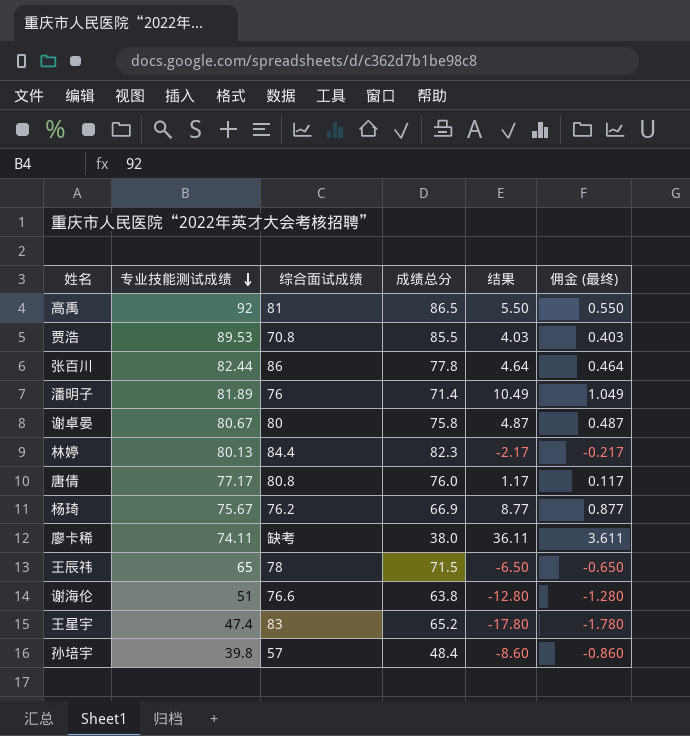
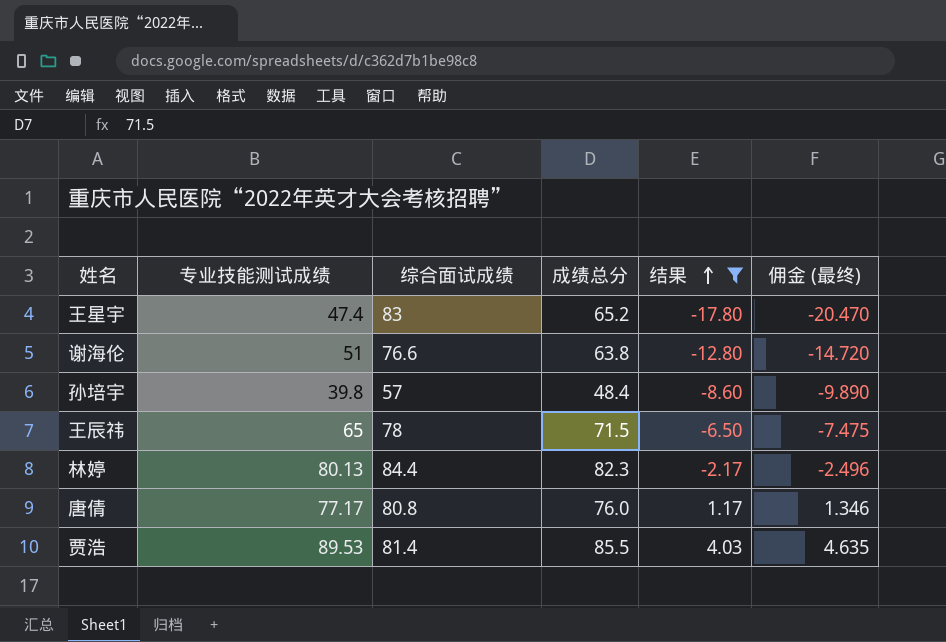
filter: none -> 结果 <= 4.03
row order: 专业技能测试成绩 descending -> 结果 ascending
column 佣金 (最终) | formula: [结果] * 0.1 -> [结果] * 1.15
贾浩 | 综合面试成绩: 70.8 -> 81.4

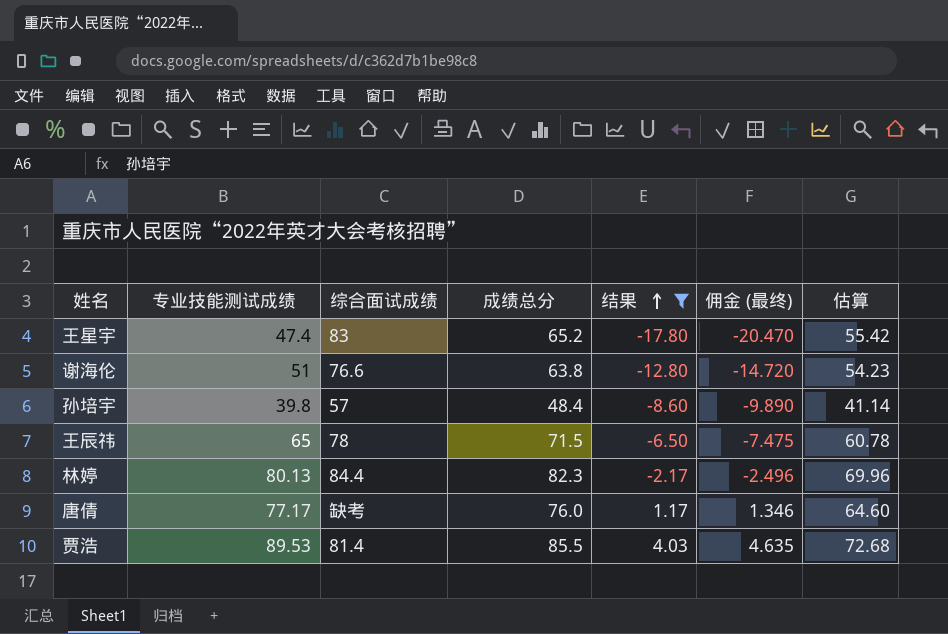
column 估算 | formula: none -> [成绩总分] * 0.85
唐倩 | 综合面试成绩: 80.8 -> 缺考

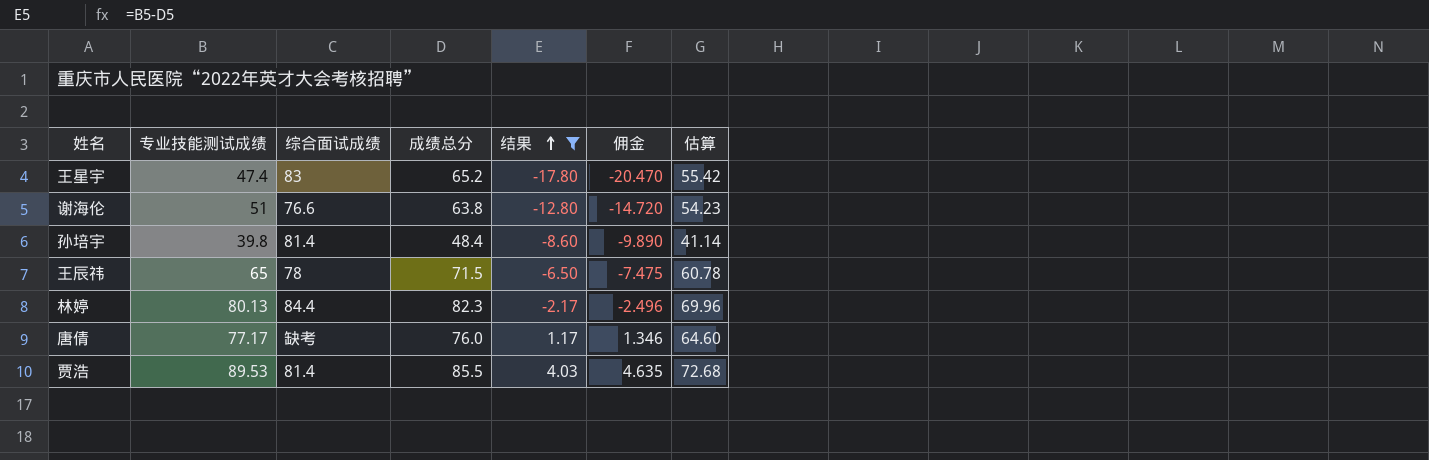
column name: 佣金 (最终) -> 佣金
孙培宇 | 综合面试成绩: 57 -> 81.4

